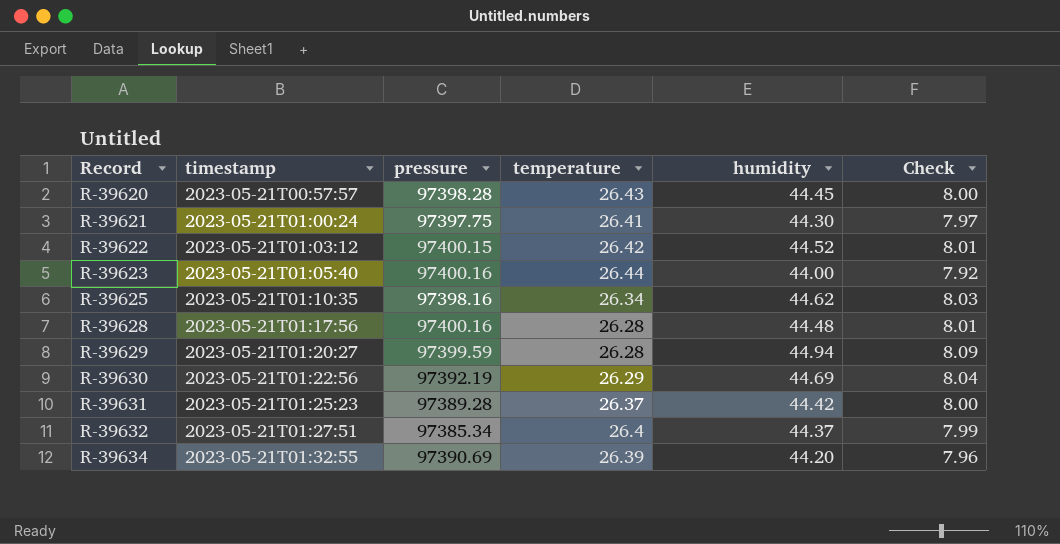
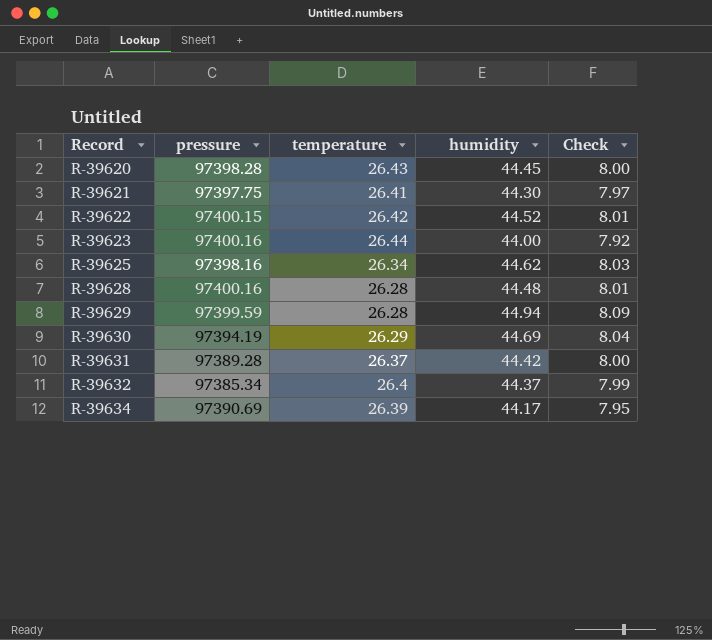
column timestamp | position: 2 -> none
R-39630 | pressure: 97392.19 -> 97394.19
R-39634 | humidity: 44.20 -> 44.17
R-39634 | Check: 7.96 -> 7.95

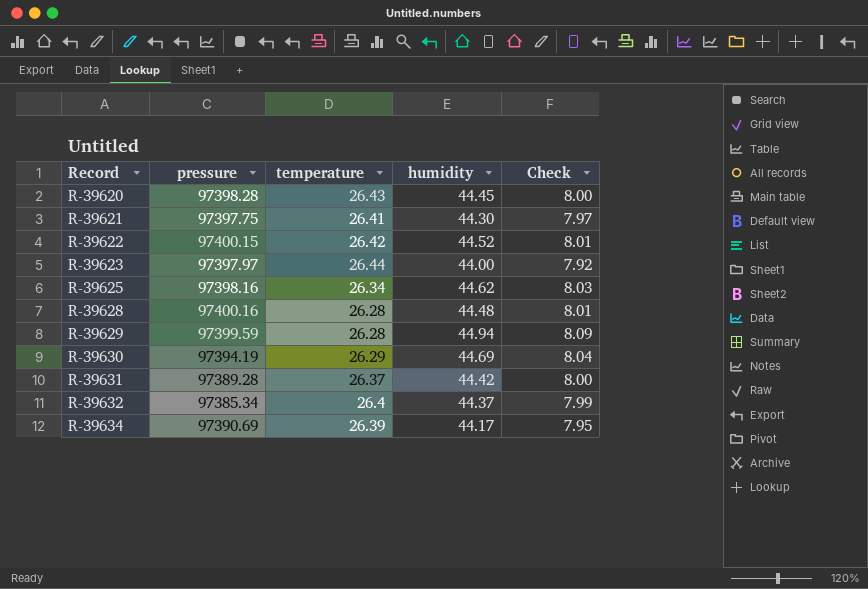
R-39623 | pressure: 97400.16 -> 97397.97

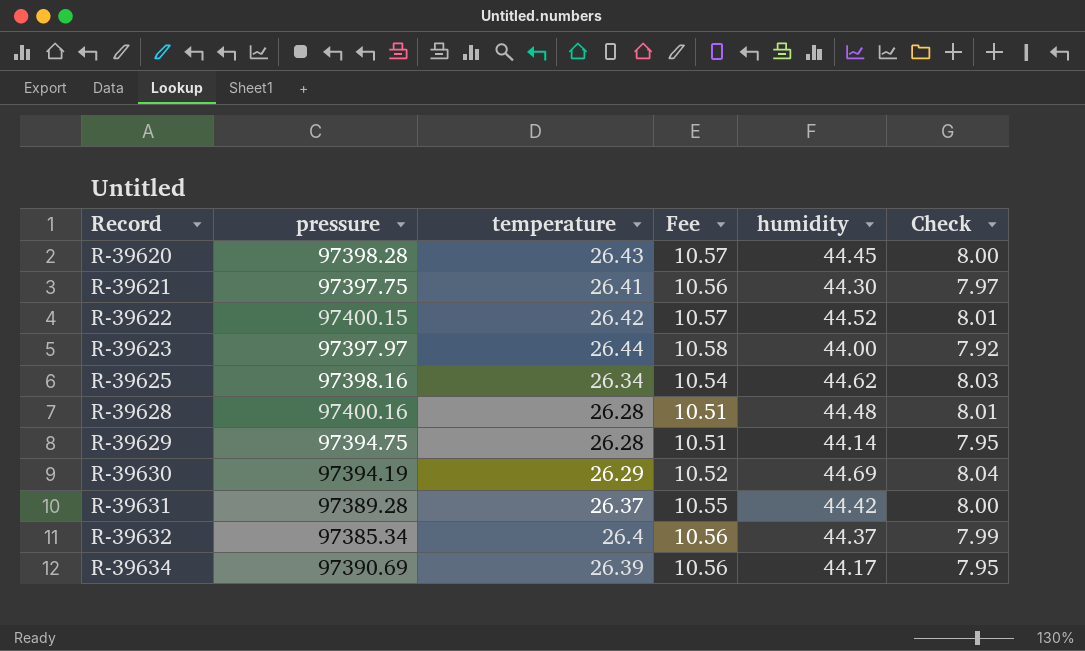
column Fee | formula: none -> [temperature] * 0.4
R-39629 | pressure: 97399.59 -> 97394.75
R-39629 | humidity: 44.94 -> 44.14
R-39629 | Check: 8.09 -> 7.95

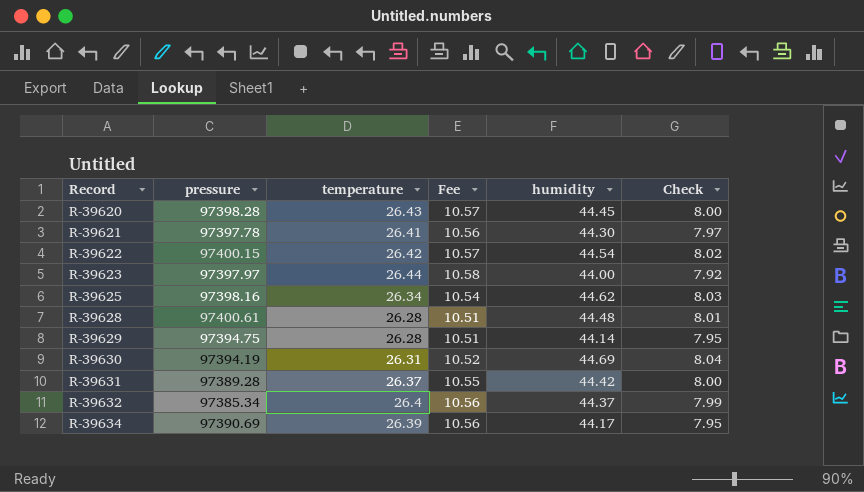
R-39621 | pressure: 97397.75 -> 97397.78
R-39622 | humidity: 44.52 -> 44.54
R-39622 | Check: 8.01 -> 8.02
R-39628 | pressure: 97400.16 -> 97400.61
R-39630 | temperature: 26.29 -> 26.31

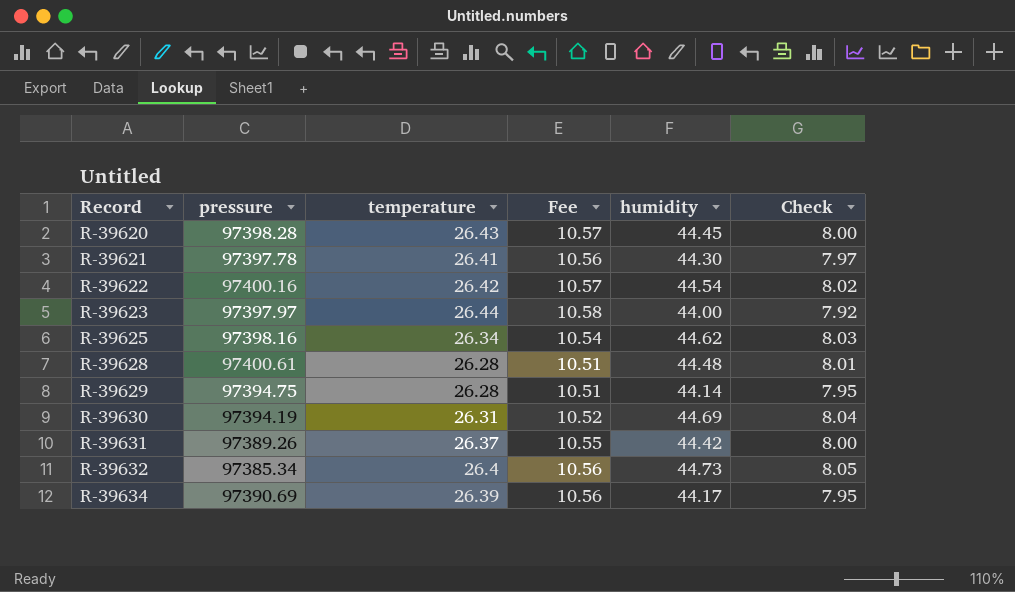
R-39622 | pressure: 97400.15 -> 97400.16
R-39631 | pressure: 97389.28 -> 97389.26
R-39632 | humidity: 44.37 -> 44.73
R-39632 | Check: 7.99 -> 8.05

